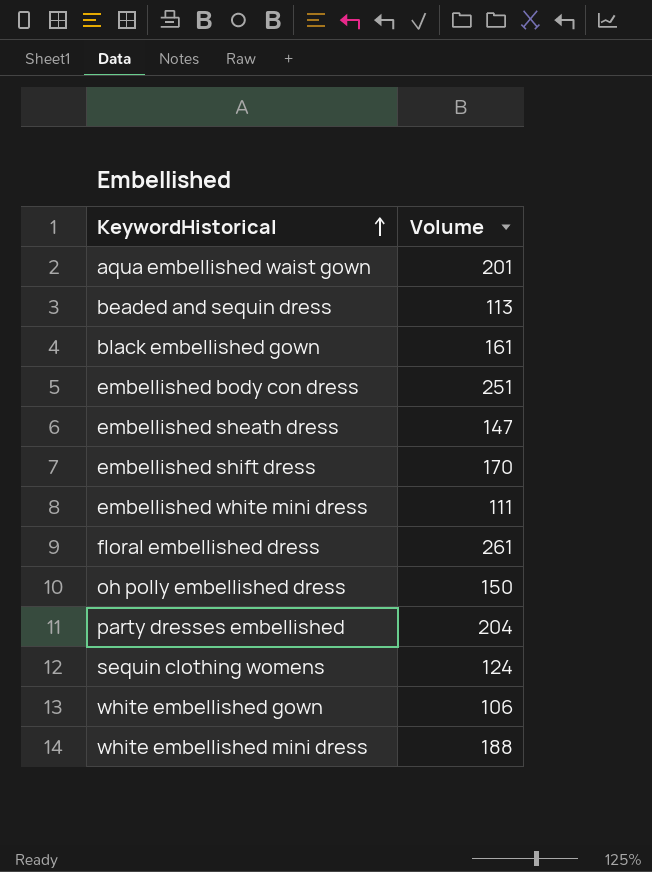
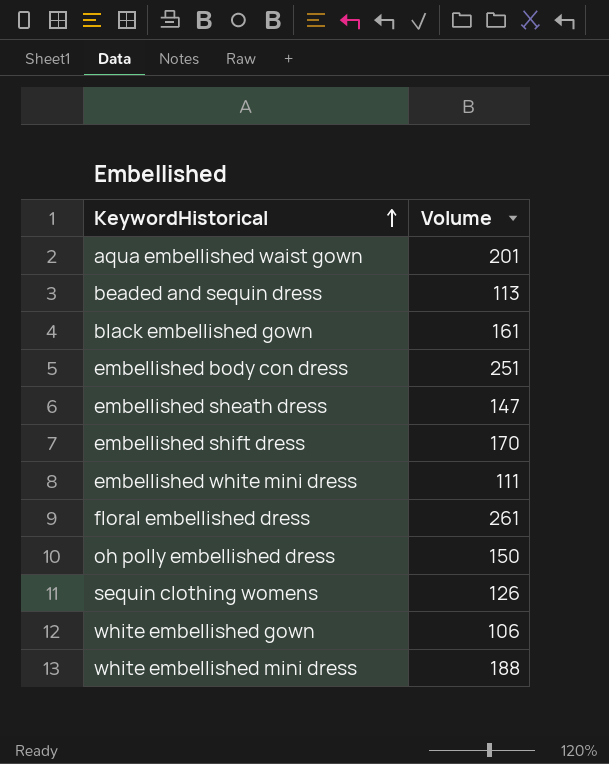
row party dresses embellished: 204 -> none
sequin clothing womens | Volume: 124 -> 126

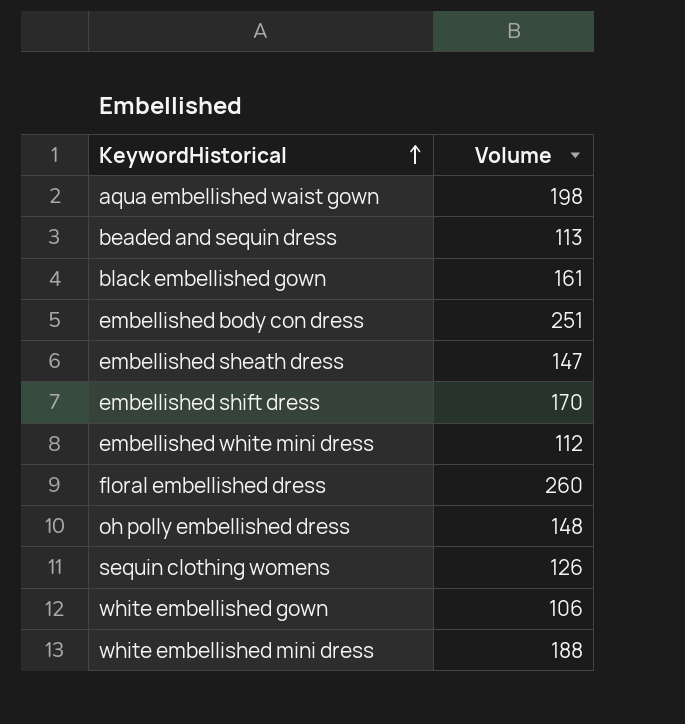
aqua embellished waist gown | Volume: 201 -> 198
embellished white mini dress | Volume: 111 -> 112
floral embellished dress | Volume: 261 -> 260
oh polly embellished dress | Volume: 150 -> 148

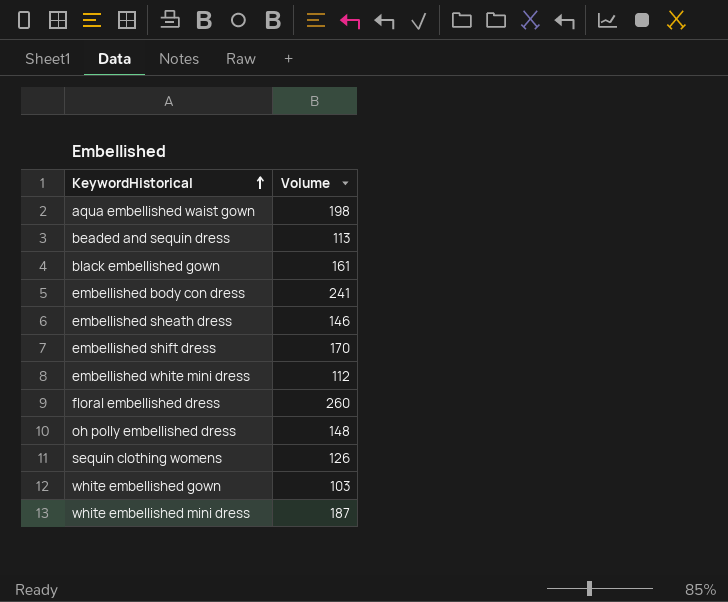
embellished body con dress | Volume: 251 -> 241
embellished sheath dress | Volume: 147 -> 146
white embellished gown | Volume: 106 -> 103
white embellished mini dress | Volume: 188 -> 187

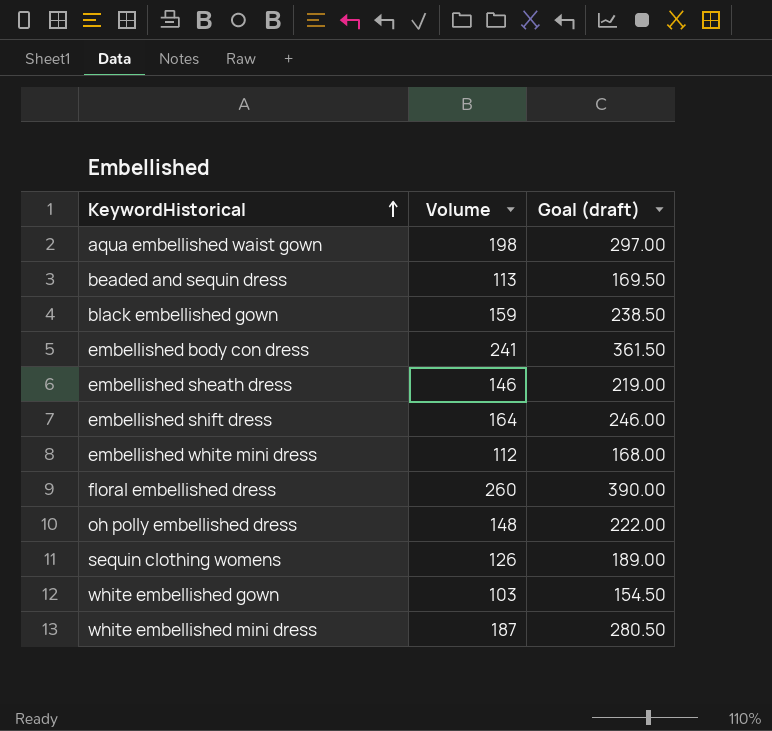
column Goal (draft) | formula: none -> [Volume] * 1.5
black embellished gown | Volume: 161 -> 159
embellished shift dress | Volume: 170 -> 164

